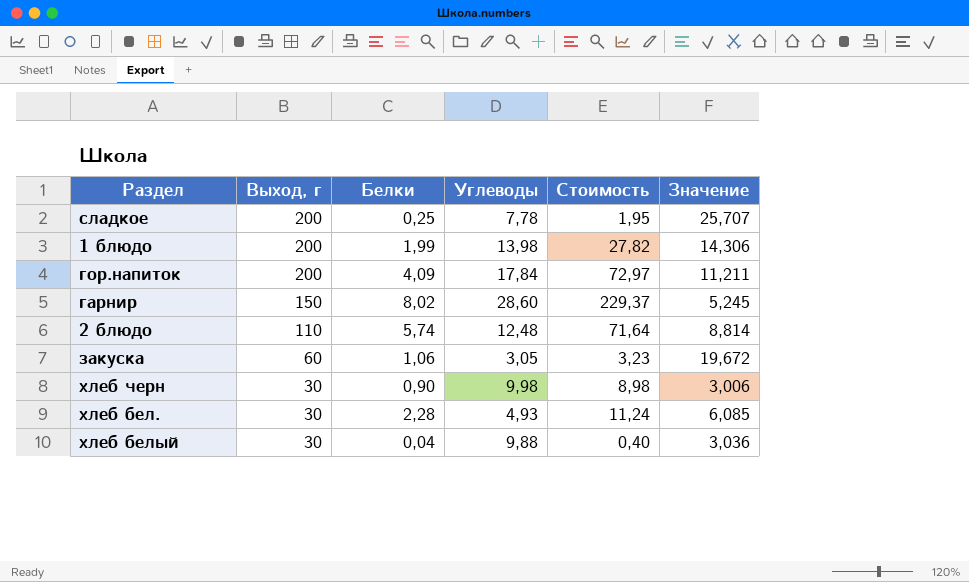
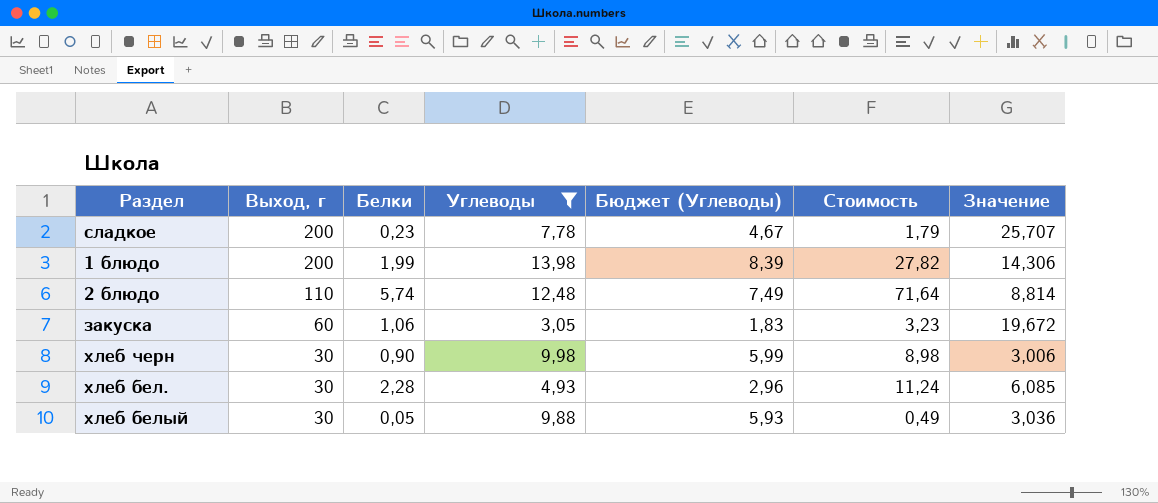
filter: none -> Углеводы <= 13,98
column Бюджет (Углеводы) | formula: none -> [Углеводы] * 0,6
сладкое | Белки: 0,25 -> 0,23
сладкое | Стоимость: 1,95 -> 1,79
хлеб белый | Белки: 0,04 -> 0,05
хлеб белый | Стоимость: 0,40 -> 0,49

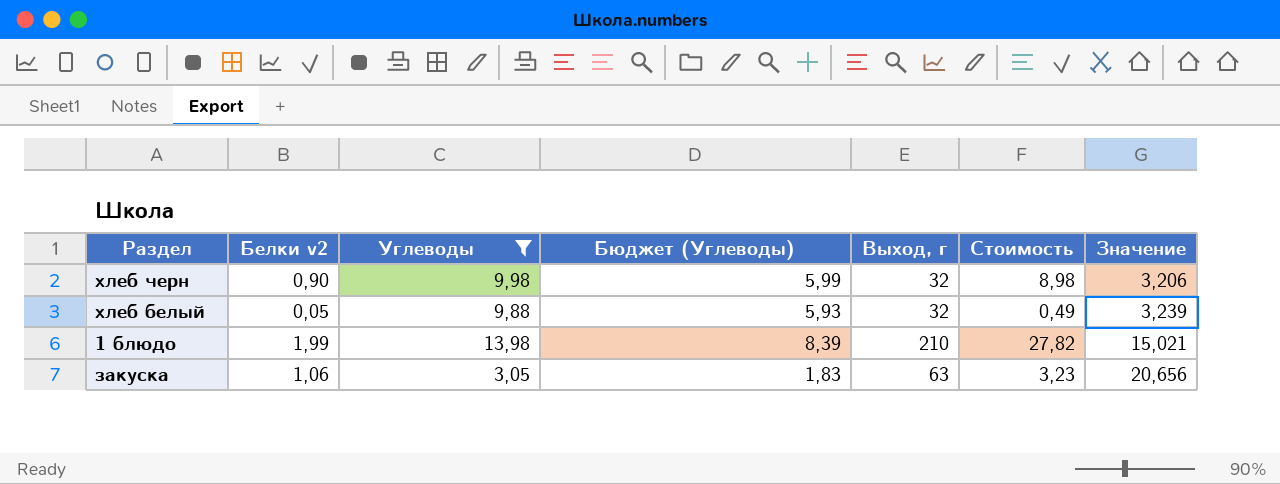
row order: Выход, г descending -> Значение ascending
column name: Белки -> Белки v2
column Выход, г | position: 2 -> 5
row сладкое: 200 | 0,23 | 7,78 | 4,67 | 1,79 | 25,707 -> none
row 2 блюдо: 110 | 5,74 | 12,48 | 7,49 | 71,64 | 8,814 -> none
row хлеб бел.: 30 | 2,28 | 4,93 | 2,96 | 11,24 | 6,085 -> none
хлеб черн | Выход, г: 30 -> 32
хлеб черн | Значение: 3,006 -> 3,206
хлеб белый | Выход, г: 30 -> 32
хлеб белый | Значение: 3,036 -> 3,239
1 блюдо | Выход, г: 200 -> 210
1 блюдо | Значение: 14,306 -> 15,021
закуска | Выход, г: 60 -> 63
закуска | Значение: 19,672 -> 20,656

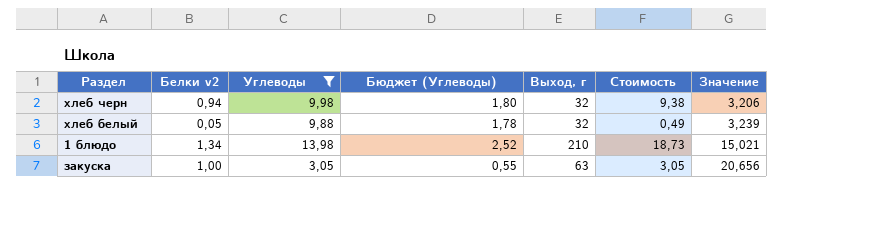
column Бюджет (Углеводы) | formula: [Углеводы] * 0,6 -> [Углеводы] * 0,18
хлеб черн | Белки v2: 0,90 -> 0,94
хлеб черн | Стоимость: 8,98 -> 9,38
1 блюдо | Белки v2: 1,99 -> 1,34
1 блюдо | Стоимость: 27,82 -> 18,73
закуска | Белки v2: 1,06 -> 1,00
закуска | Стоимость: 3,23 -> 3,05

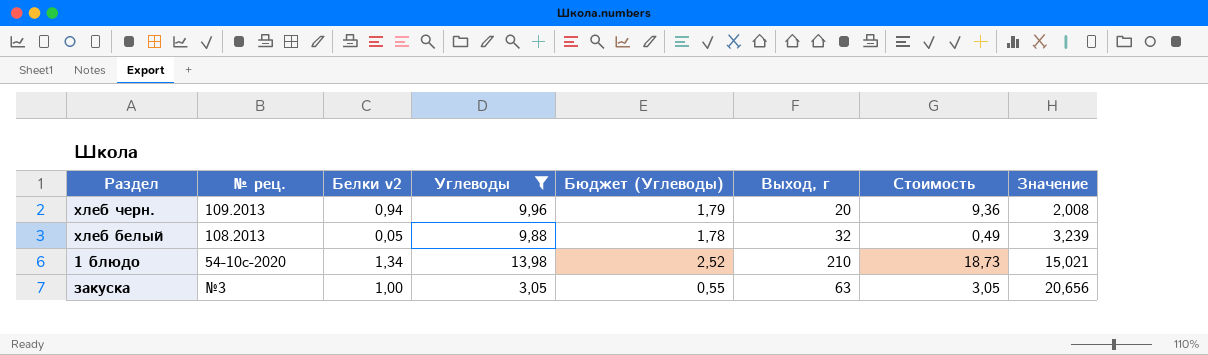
column № рец. | position: none -> 2
row хлеб черн: 0,94 | 9,98 | 1,80 | 32 | 9,38 | 3,206 -> none
row хлеб черн.: none -> 109.2013 | 0,94 | 9,96 | 1,79 | 20 | 9,36 | 2,008

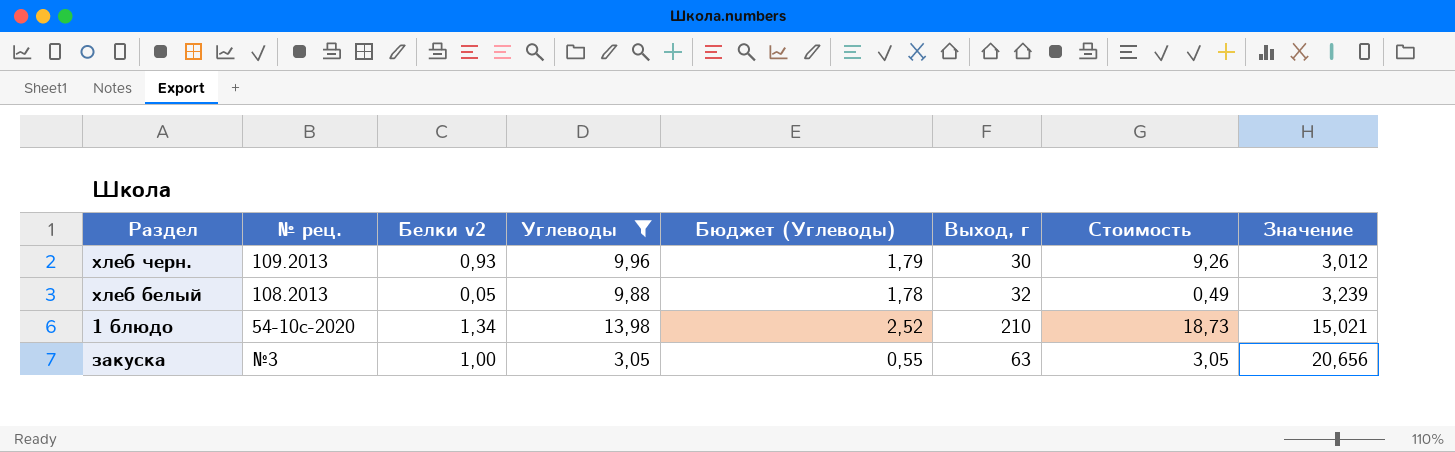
хлеб черн. | Белки v2: 0,94 -> 0,93
хлеб черн. | Выход, г: 20 -> 30
хлеб черн. | Стоимость: 9,36 -> 9,26
хлеб черн. | Значение: 2,008 -> 3,012

